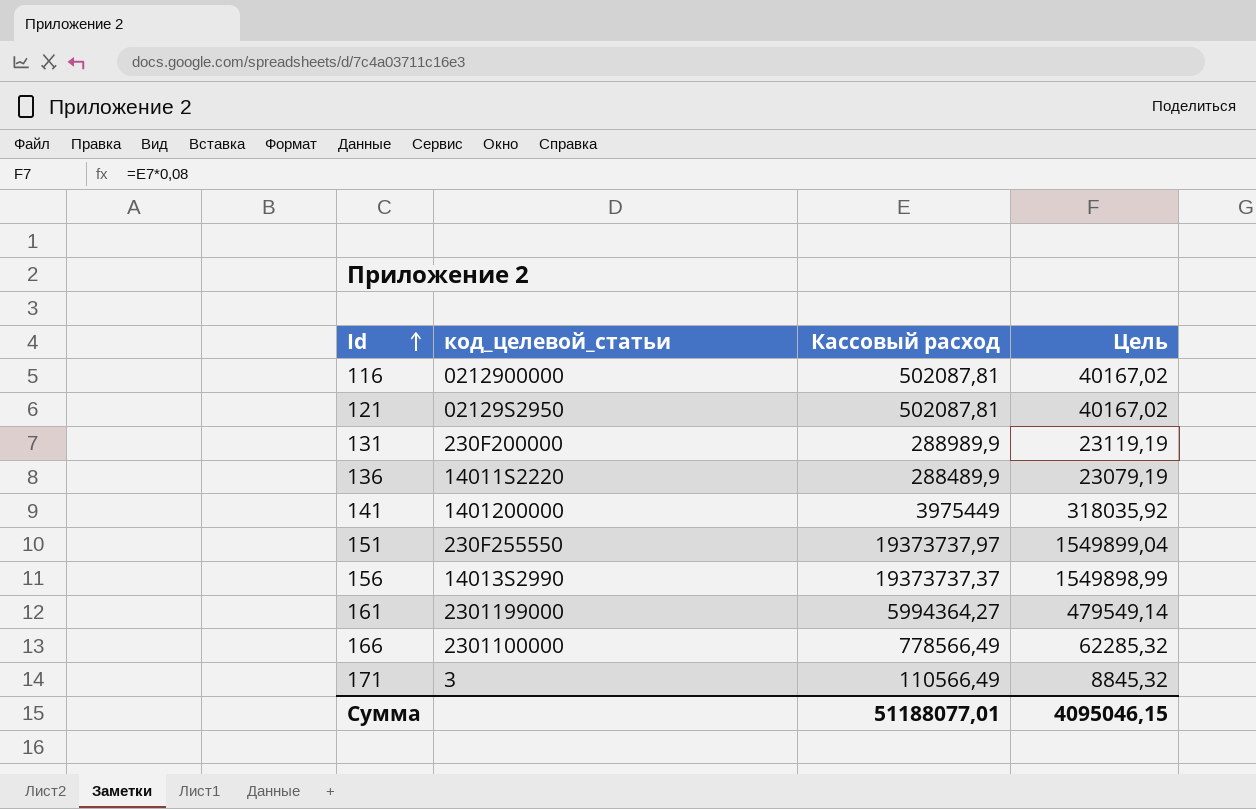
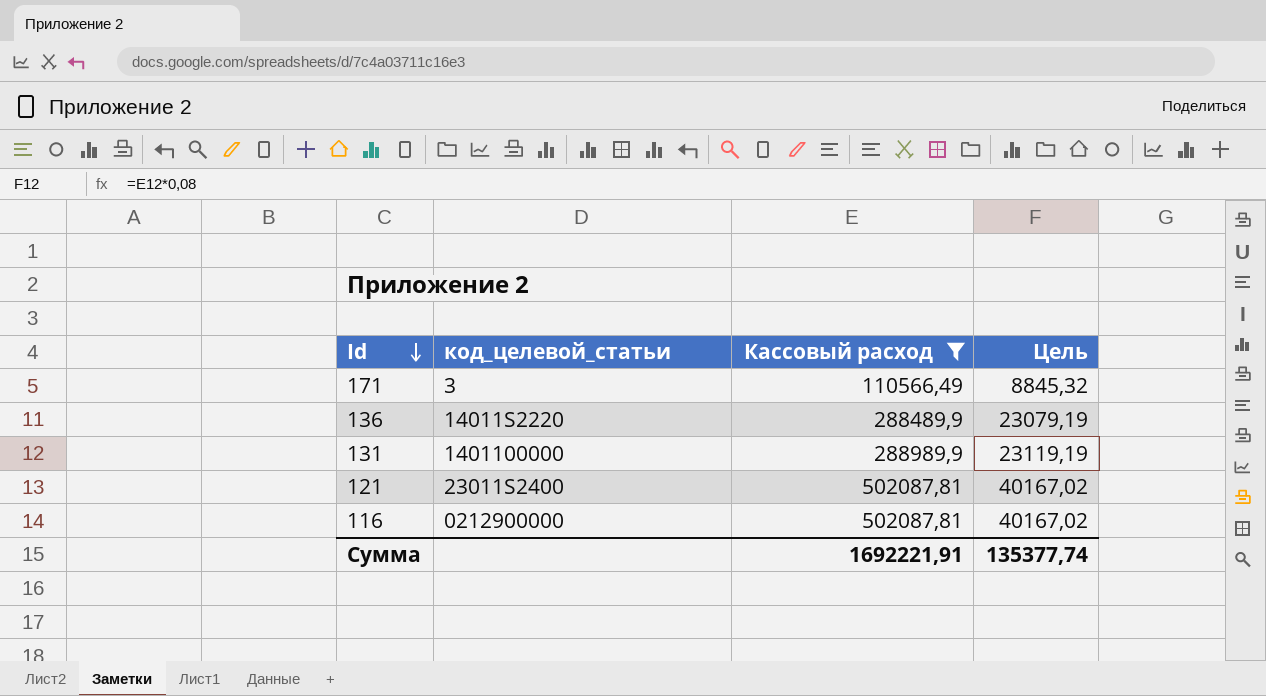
filter: none -> Кассовый расход <= 502087,81
row order: Id ascending -> Id descending
131 | код_целевой_статьи: 230F200000 -> 1401100000
121 | код_целевой_статьи: 02129S2950 -> 23011S2400
Сумма | Кассовый расход: 51188077,01 -> 1692221,91
Сумма | Цель: 4095046,15 -> 135377,74

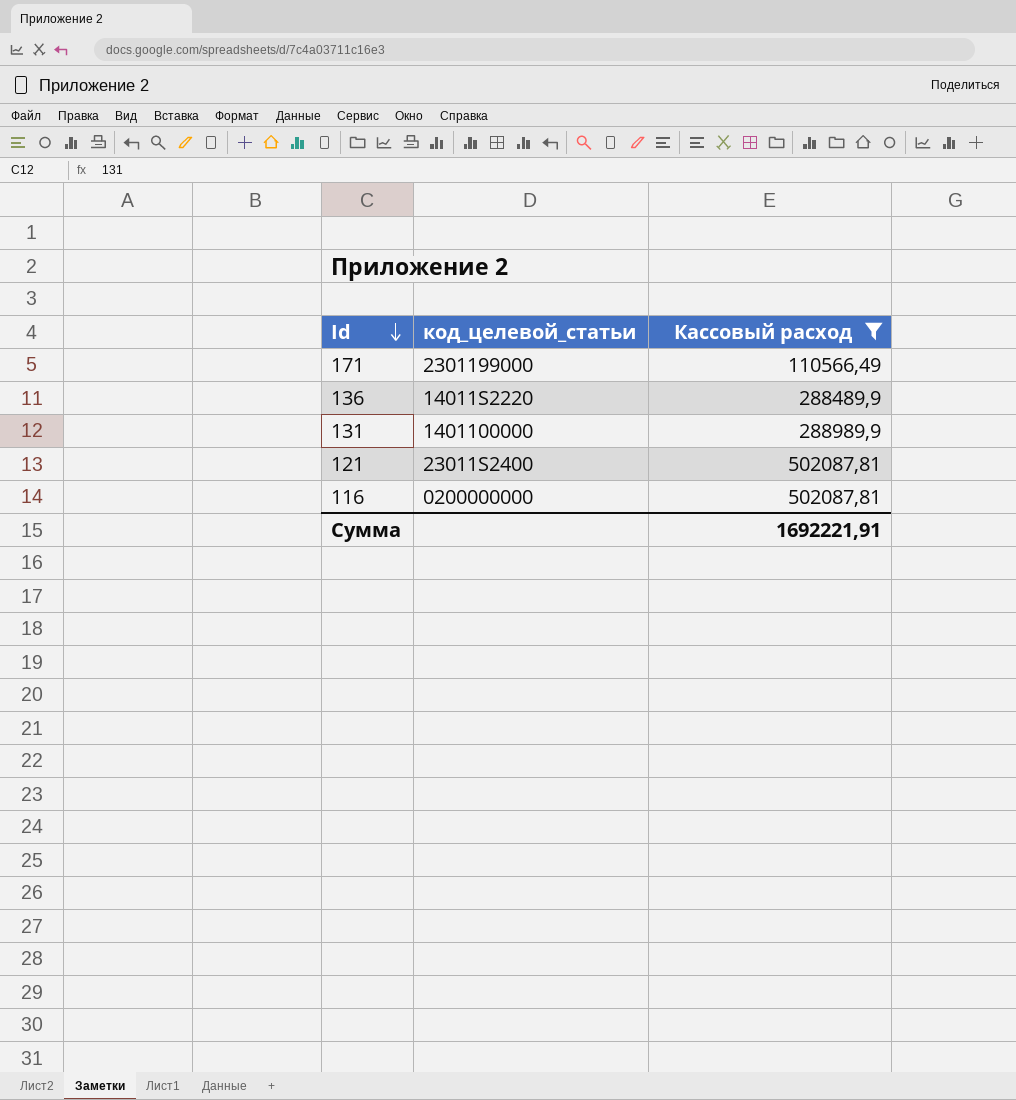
column Цель | formula: [Кассовый расход] * 0,08 -> none
171 | код_целевой_статьи: 3 -> 2301199000
116 | код_целевой_статьи: 0212900000 -> 0200000000

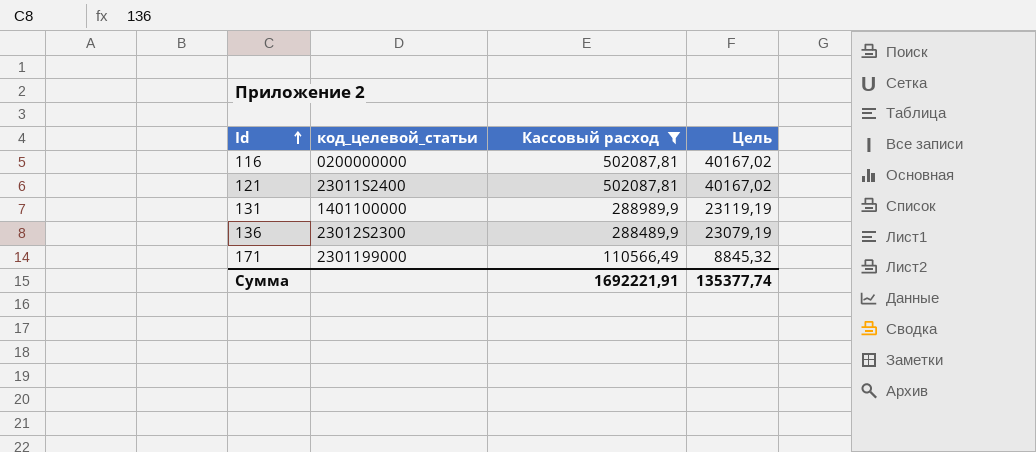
row order: Id descending -> Id ascending
column Цель | formula: none -> [Кассовый расход] * 0,08
136 | код_целевой_статьи: 14011S2220 -> 23012S2300

